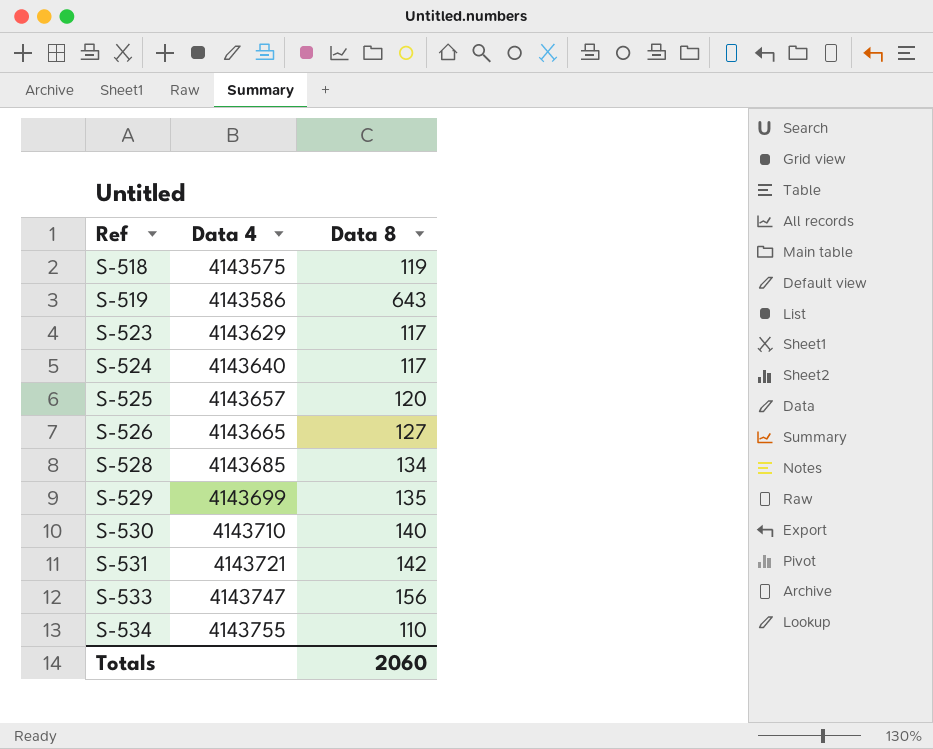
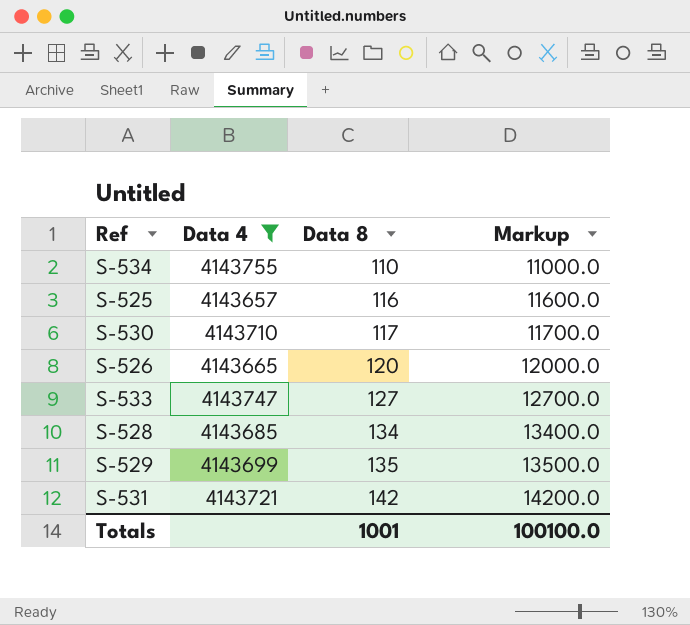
filter: none -> Data 4 >= 4143657
row order: Ref ascending -> Data 8 ascending
column Markup | formula: none -> [Data 8] * 100
S-525 | Data 8: 120 -> 116
S-530 | Data 8: 140 -> 117
S-526 | Data 8: 127 -> 120
S-533 | Data 8: 156 -> 127
Totals | Data 8: 2060 -> 1001

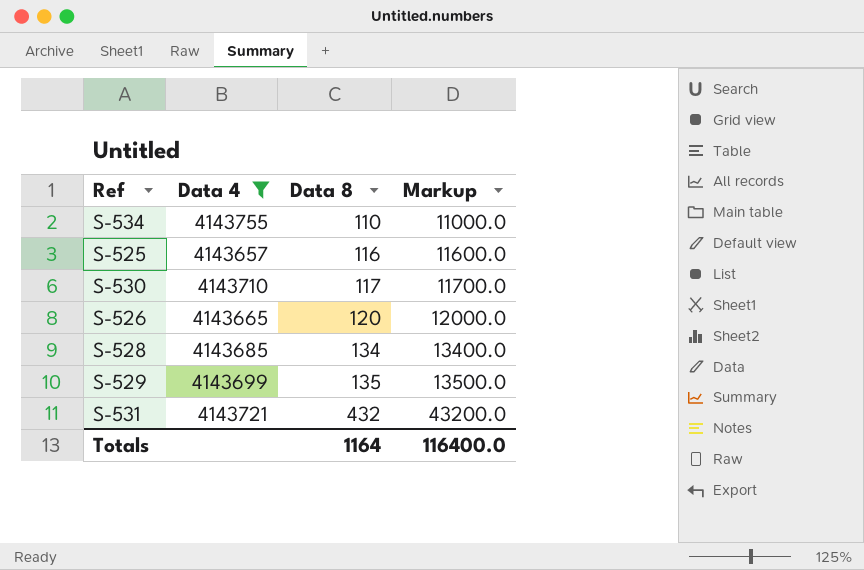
row S-533: 4143747 | 127 | 12700.0 -> none
S-531 | Data 8: 142 -> 432
S-531 | Markup: 14200.0 -> 43200.0
Totals | Data 8: 1001 -> 1164
Totals | Markup: 100100.0 -> 116400.0

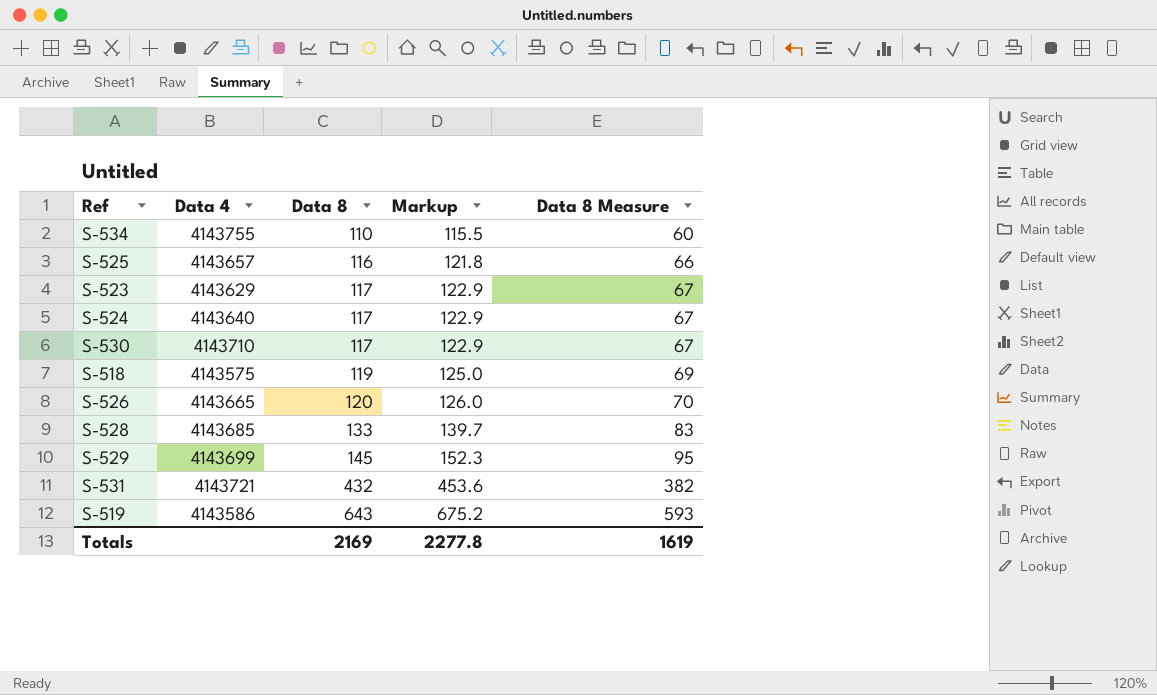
filter: Data 4 >= 4143657 -> none
column Markup | formula: [Data 8] * 100 -> [Data 8] * 1.05
column Data 8 Measure | formula: none -> [Data 8] - 50
S-528 | Data 8: 134 -> 133
S-529 | Data 8: 135 -> 145
Totals | Data 8: 1164 -> 2169
Totals | Markup: 116400.0 -> 2277.8

